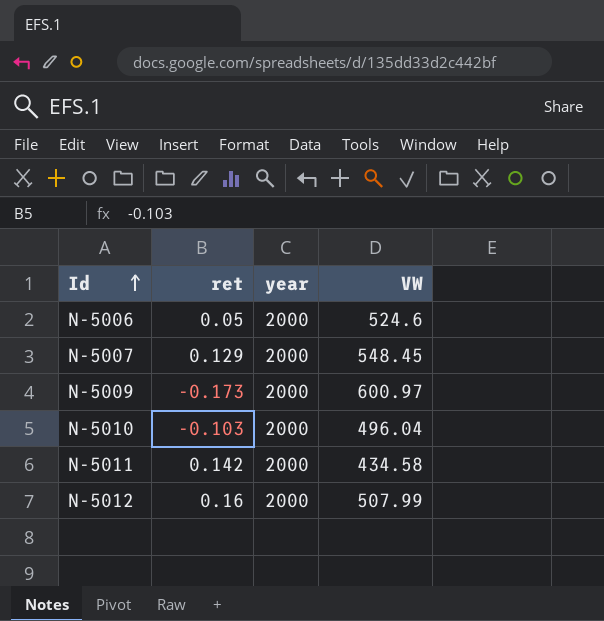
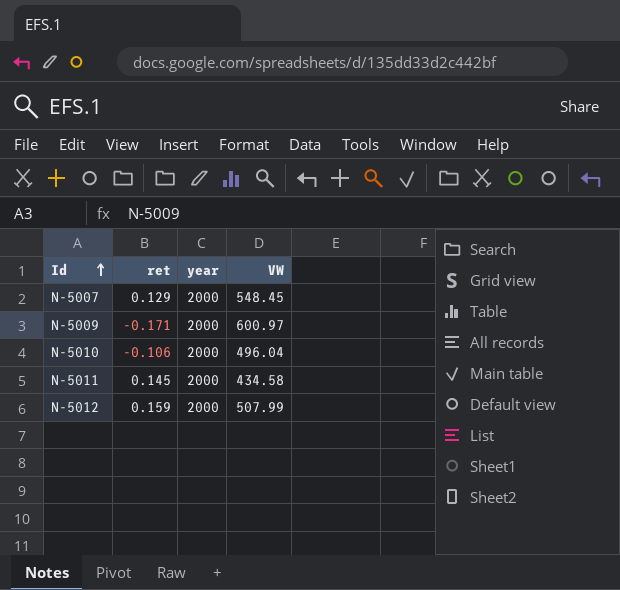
row N-5006: 0.05 | 2000 | 524.6 -> none
N-5009 | ret: -0.173 -> -0.171
N-5010 | ret: -0.103 -> -0.106
N-5011 | ret: 0.142 -> 0.145
N-5012 | ret: 0.16 -> 0.159

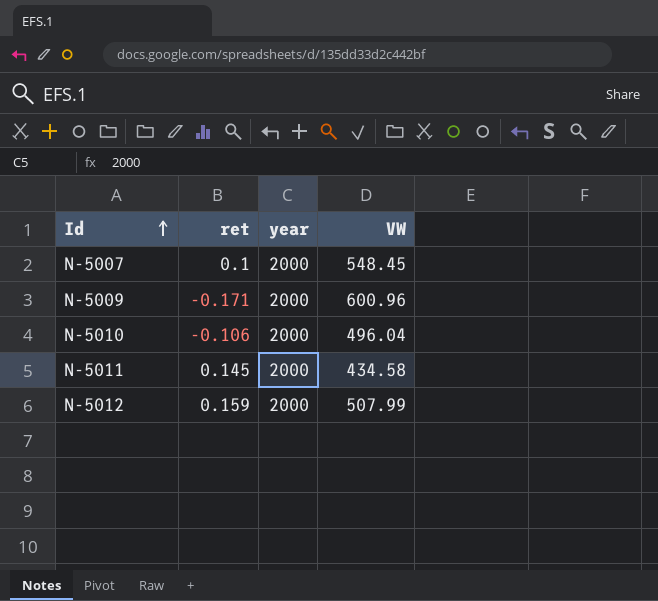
N-5007 | ret: 0.129 -> 0.1
N-5009 | VW: 600.97 -> 600.96

